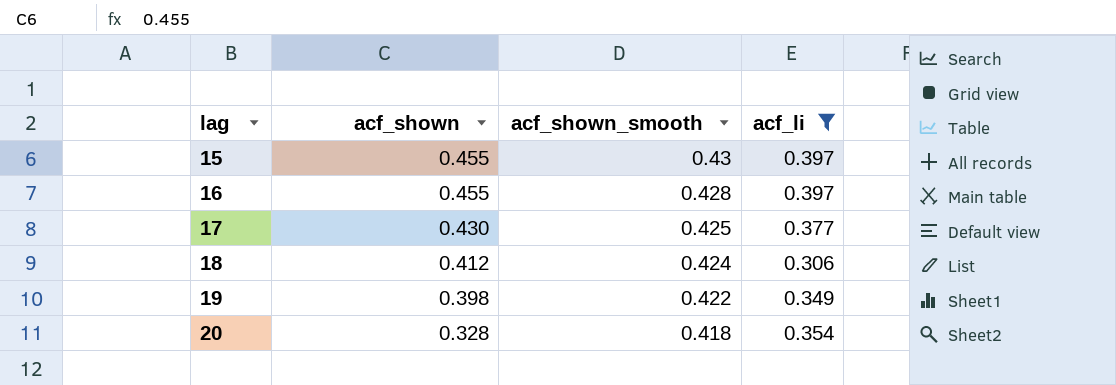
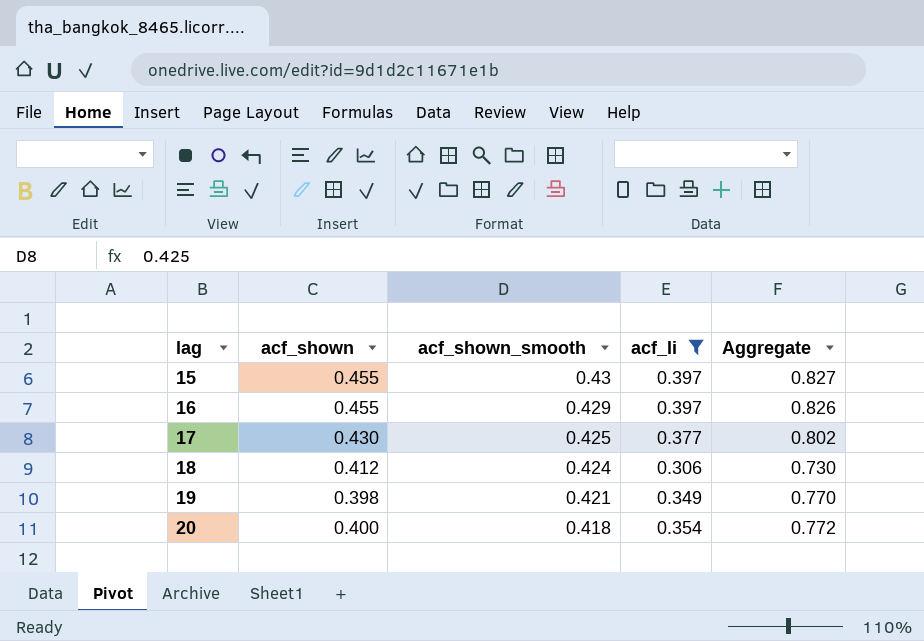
column Aggregate | formula: none -> [acf_shown_smooth] + [acf_li]
16 | acf_shown_smooth: 0.428 -> 0.429
19 | acf_shown_smooth: 0.422 -> 0.421
20 | acf_shown: 0.328 -> 0.400

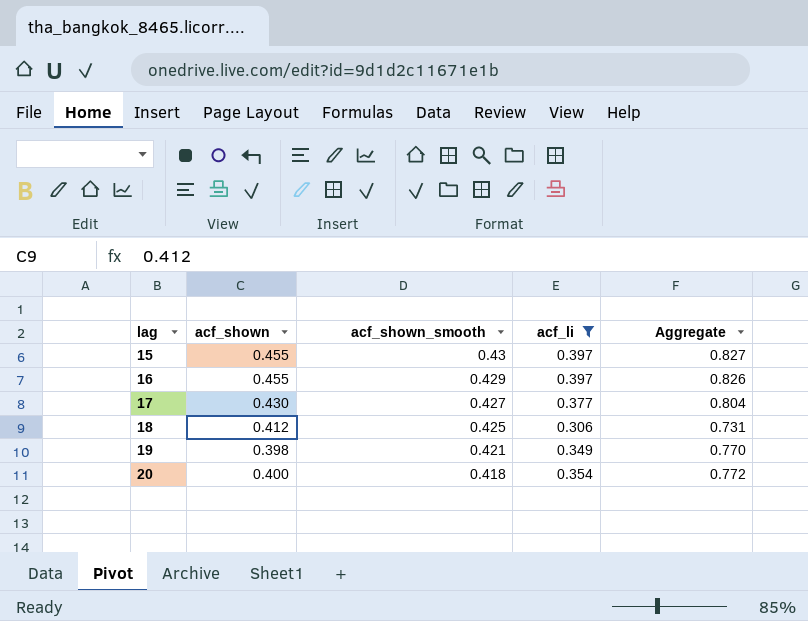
17 | acf_shown_smooth: 0.425 -> 0.427
17 | Aggregate: 0.802 -> 0.804
18 | acf_shown_smooth: 0.424 -> 0.425
18 | Aggregate: 0.730 -> 0.731

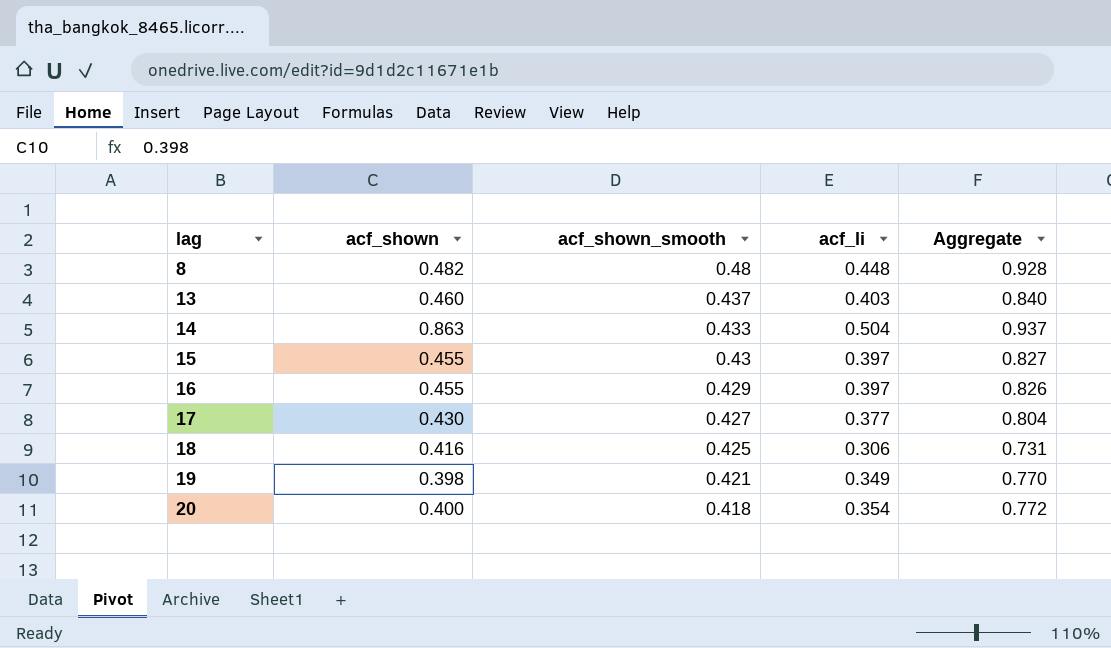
filter: acf_li <= 0.397 -> none
18 | acf_shown: 0.412 -> 0.416

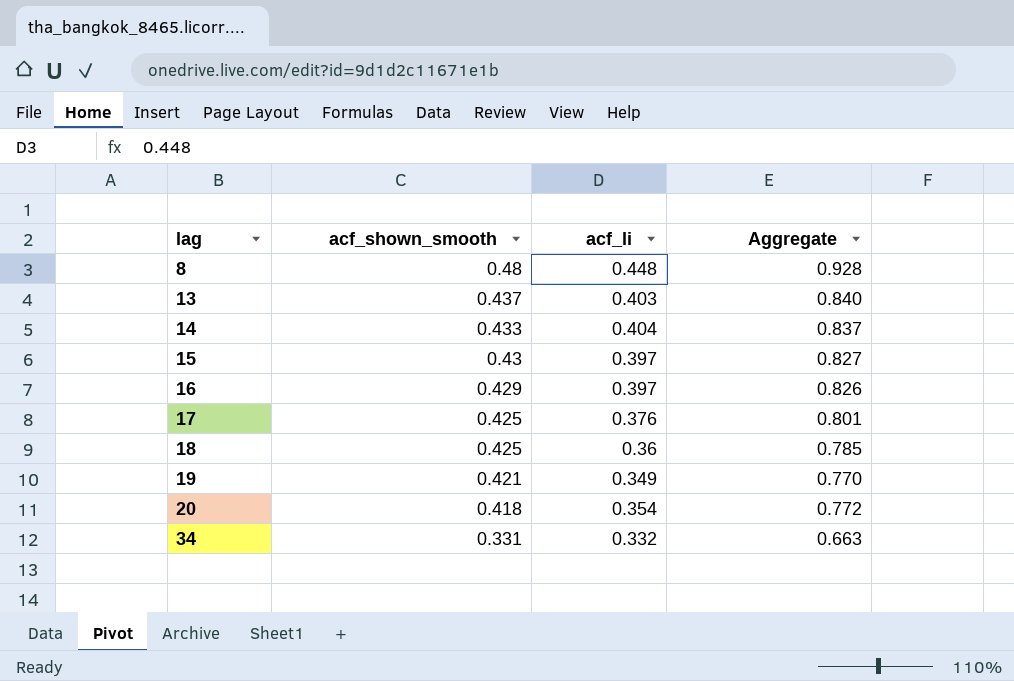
column acf_shown | position: 2 -> none
14 | acf_li: 0.504 -> 0.404
14 | Aggregate: 0.937 -> 0.837
17 | acf_shown_smooth: 0.427 -> 0.425
17 | acf_li: 0.377 -> 0.376
17 | Aggregate: 0.804 -> 0.801
18 | acf_li: 0.306 -> 0.36
18 | Aggregate: 0.731 -> 0.785
row 34: none -> 0.331 | 0.332 | 0.663

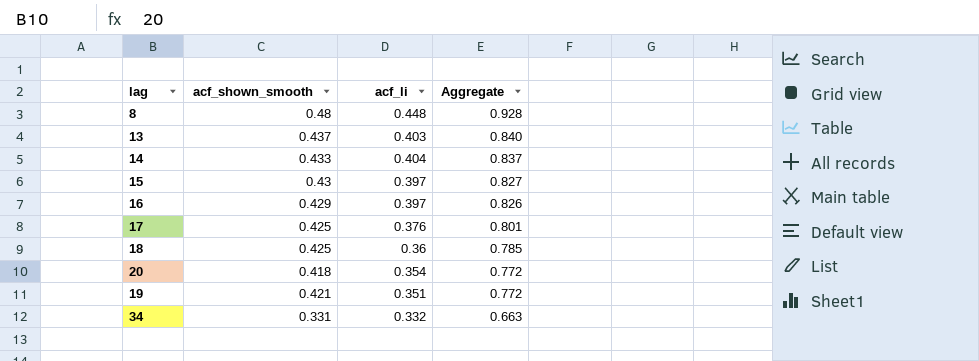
row order: lag ascending -> Aggregate descending
19 | acf_li: 0.349 -> 0.351
19 | Aggregate: 0.770 -> 0.772

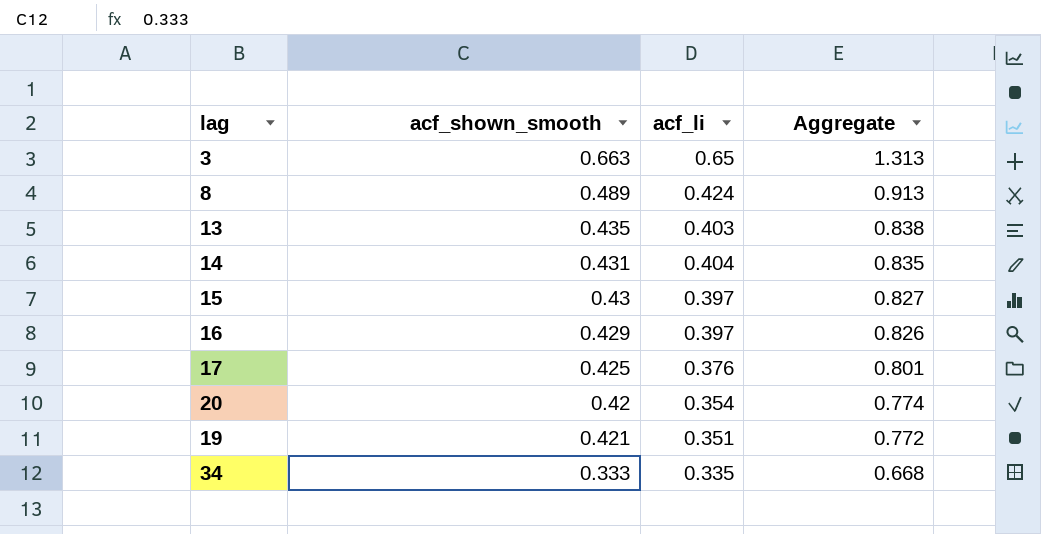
row 18: 0.425 | 0.36 | 0.785 -> none
row 3: none -> 0.663 | 0.65 | 1.313
8 | acf_shown_smooth: 0.48 -> 0.489
8 | acf_li: 0.448 -> 0.424
8 | Aggregate: 0.928 -> 0.913
13 | acf_shown_smooth: 0.437 -> 0.435
13 | Aggregate: 0.840 -> 0.838
14 | acf_shown_smooth: 0.433 -> 0.431
14 | Aggregate: 0.837 -> 0.835
20 | acf_shown_smooth: 0.418 -> 0.42
20 | Aggregate: 0.772 -> 0.774
34 | acf_shown_smooth: 0.331 -> 0.333
34 | acf_li: 0.332 -> 0.335
34 | Aggregate: 0.663 -> 0.668

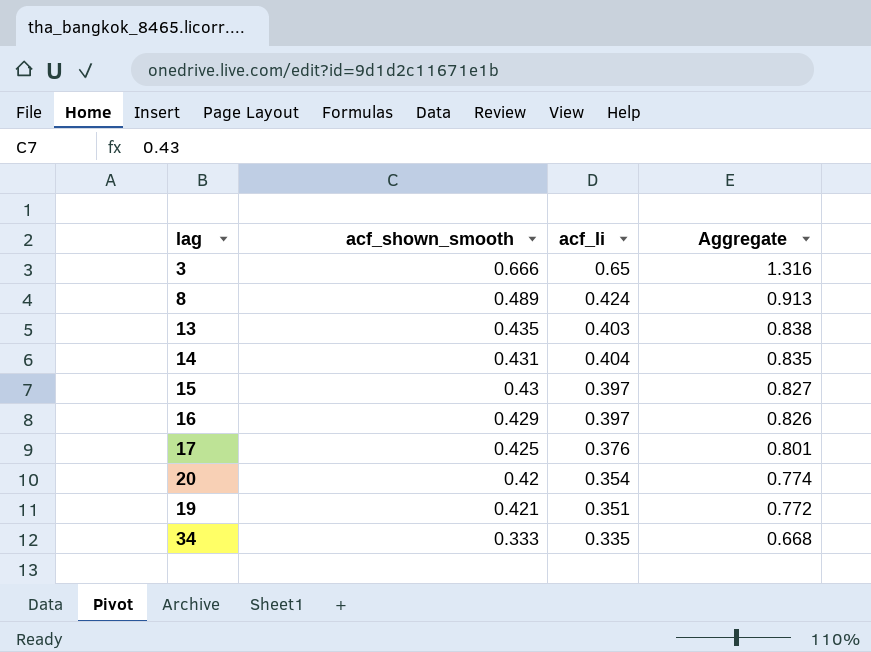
3 | acf_shown_smooth: 0.663 -> 0.666
3 | Aggregate: 1.313 -> 1.316

